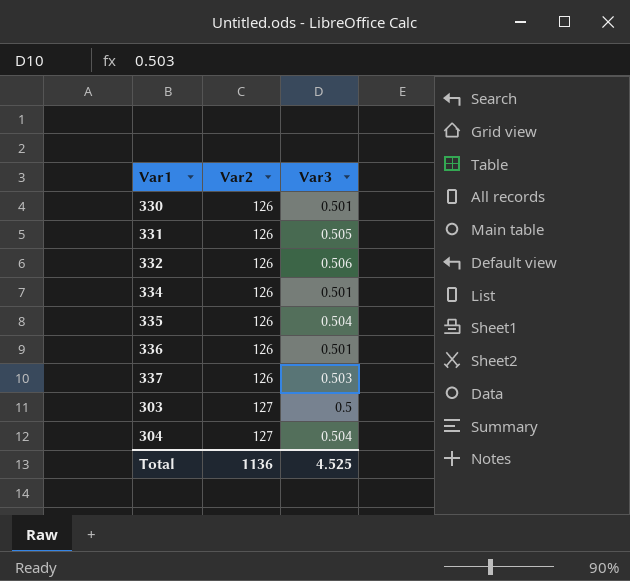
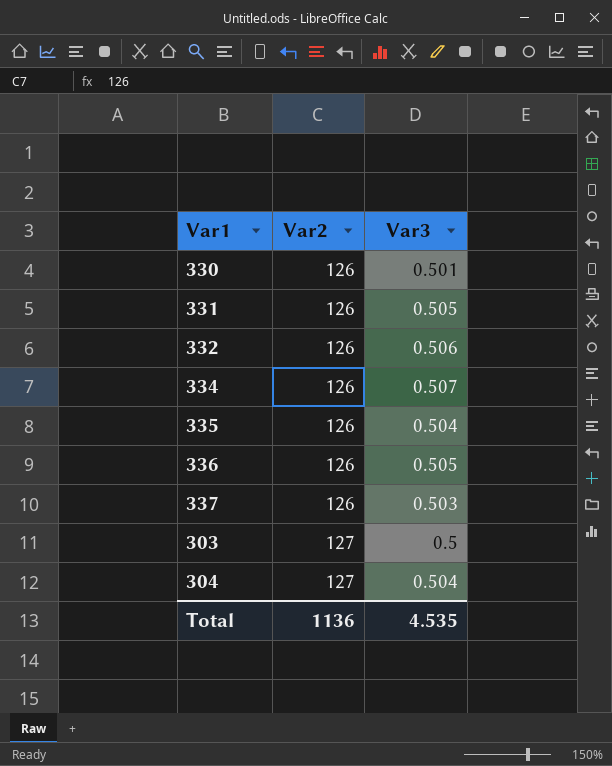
334 | Var3: 0.501 -> 0.507
336 | Var3: 0.501 -> 0.505
Total | Var3: 4.525 -> 4.535

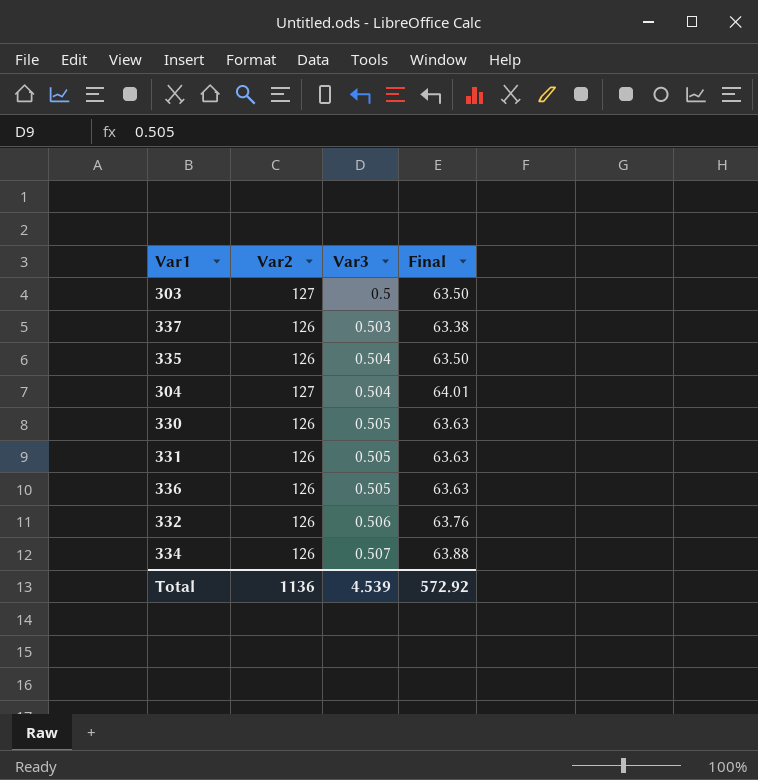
row order: Var2 ascending -> Var3 ascending
column Final | formula: none -> [Var2] * [Var3]
330 | Var3: 0.501 -> 0.505
Total | Var3: 4.535 -> 4.539

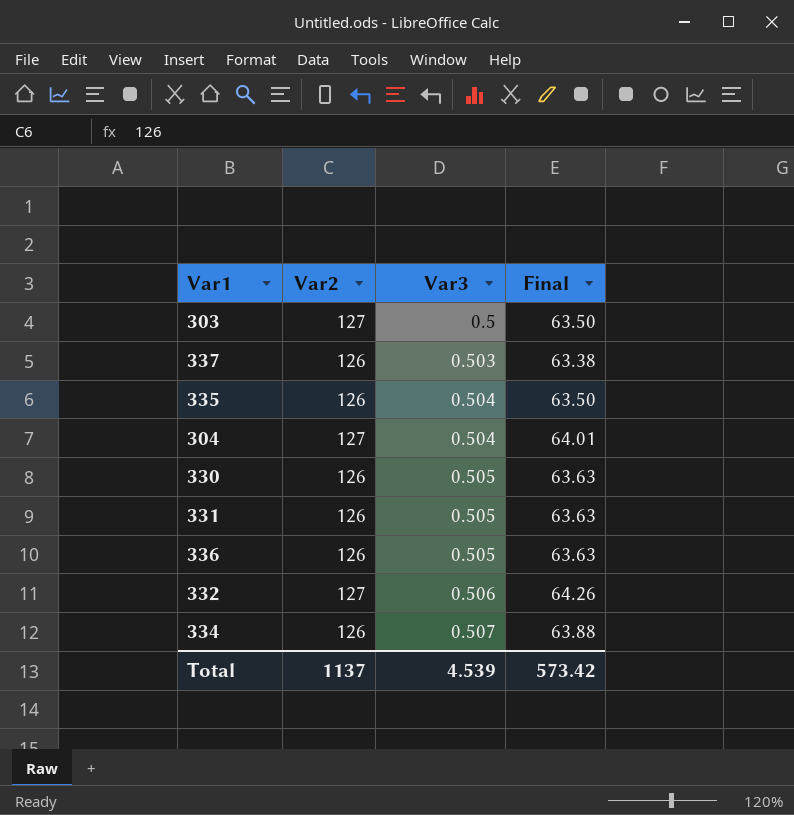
332 | Var2: 126 -> 127
332 | Final: 63.76 -> 64.26
Total | Var2: 1136 -> 1137
Total | Final: 572.92 -> 573.42

